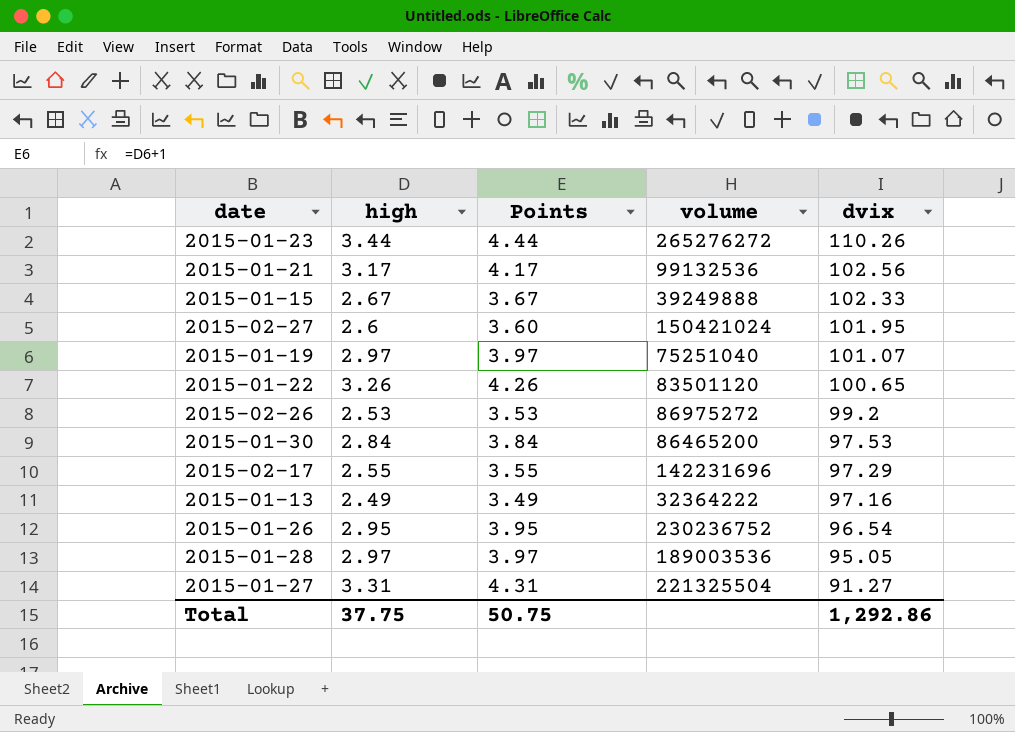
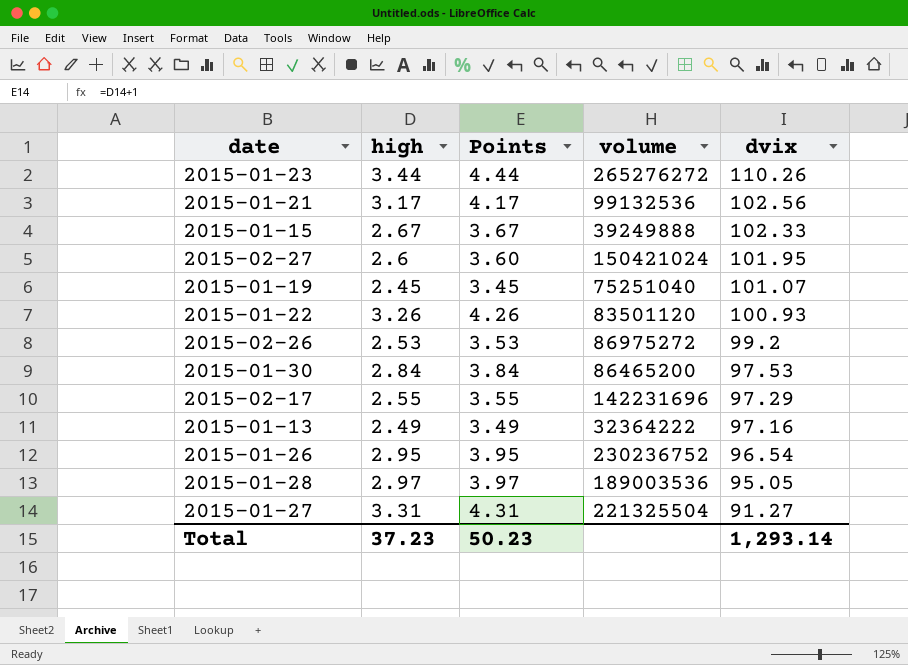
2015-01-19 | high: 2.97 -> 2.45
2015-01-19 | Points: 3.97 -> 3.45
2015-01-22 | dvix: 100.65 -> 100.93
Total | high: 37.75 -> 37.23
Total | Points: 50.75 -> 50.23
Total | dvix: 1,292.86 -> 1,293.14

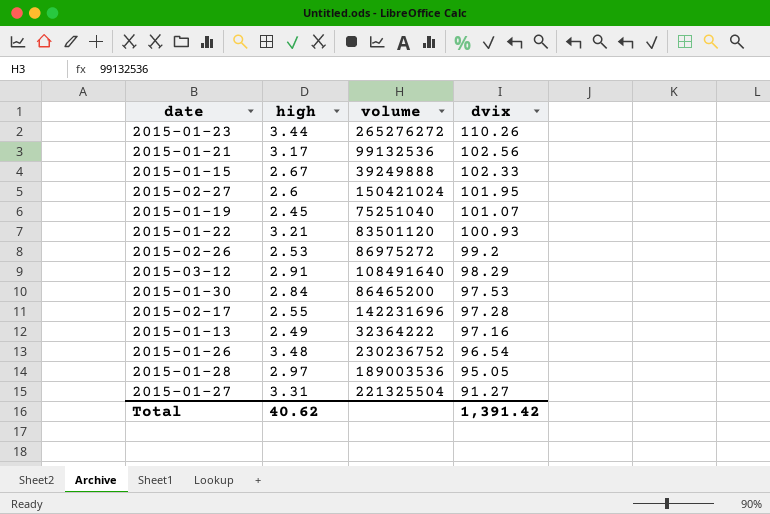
column Points | formula: [high] + 1 -> none
2015-01-22 | high: 3.26 -> 3.21
row 2015-03-12: none -> 2.91 | 108491640 | 98.29
2015-02-17 | dvix: 97.29 -> 97.28
2015-01-26 | high: 2.95 -> 3.48
Total | high: 37.23 -> 40.62
Total | dvix: 1,293.14 -> 1,391.42

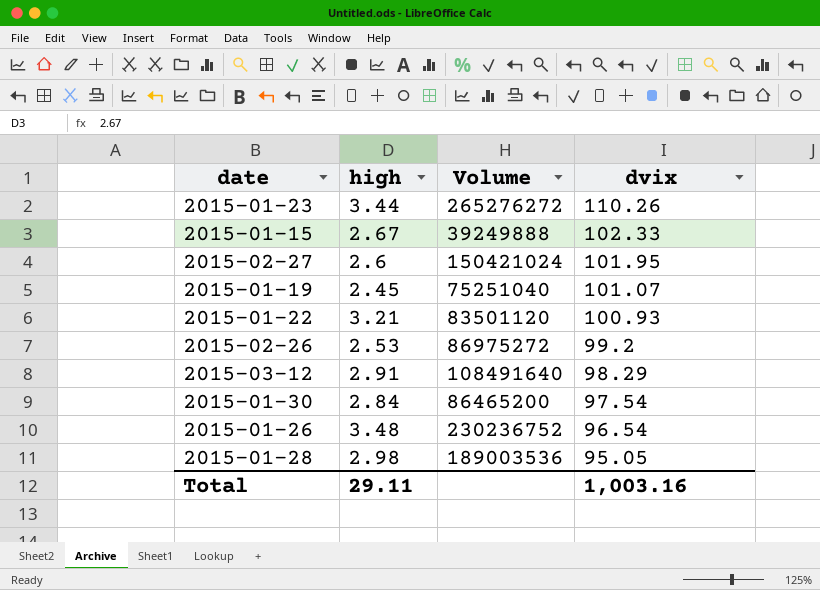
column name: volume -> Volume
row 2015-01-21: 3.17 | 99132536 | 102.56 -> none
row 2015-02-17: 2.55 | 142231696 | 97.28 -> none
row 2015-01-13: 2.49 | 32364222 | 97.16 -> none
row 2015-01-27: 3.31 | 221325504 | 91.27 -> none
2015-01-30 | dvix: 97.53 -> 97.54
2015-01-28 | high: 2.97 -> 2.98
Total | high: 40.62 -> 29.11
Total | dvix: 1,391.42 -> 1,003.16

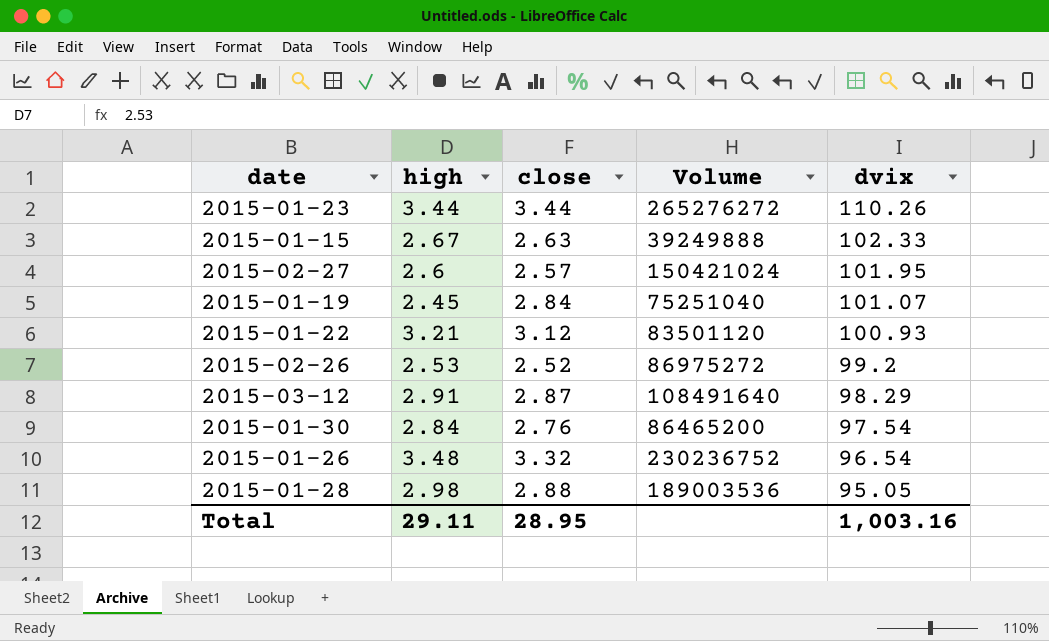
column close | position: none -> 3

